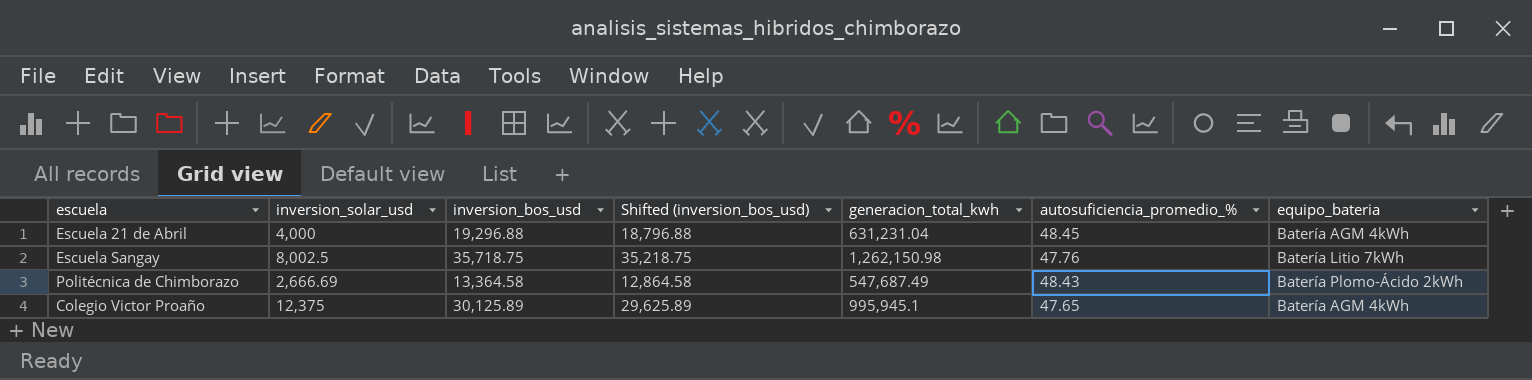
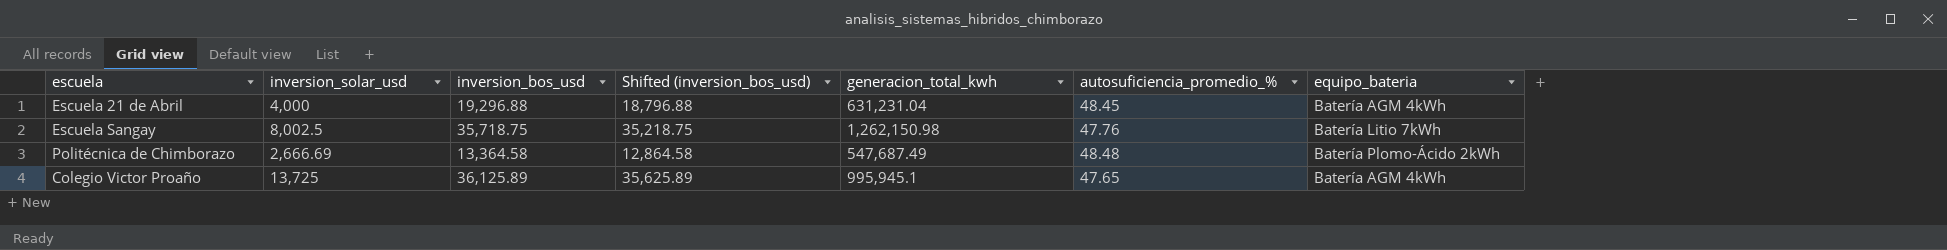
Politécnica de Chimborazo | autosuficiencia_promedio_%: 48.43 -> 48.48
Colegio Victor Proaño | inversion_solar_usd: 12,375 -> 13,725
Colegio Victor Proaño | inversion_bos_usd: 30,125.89 -> 36,125.89
Colegio Victor Proaño | Shifted (inversion_bos_usd): 29,625.89 -> 35,625.89

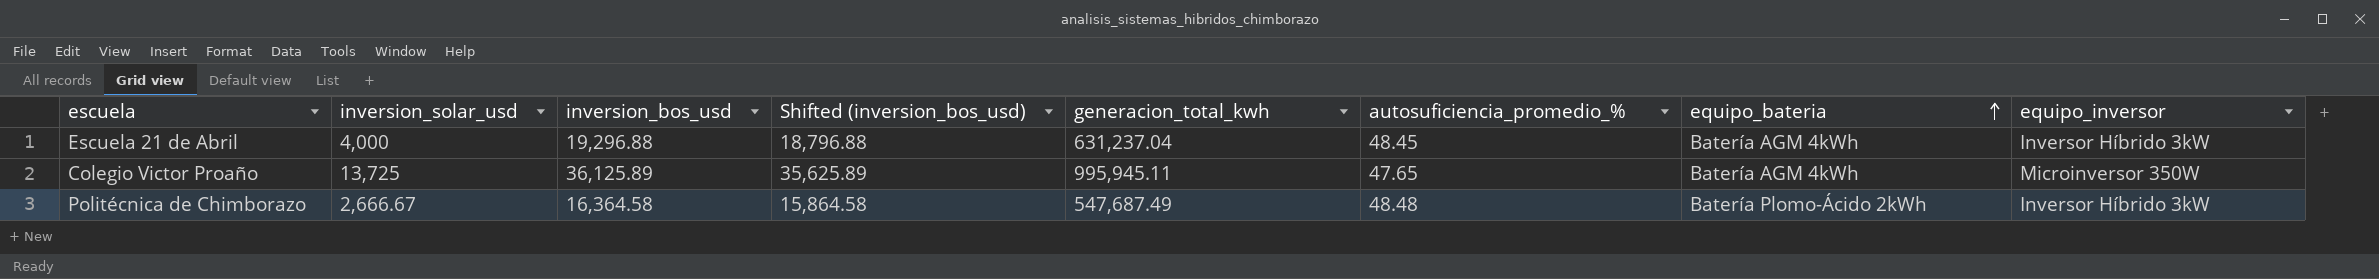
row order: none -> equipo_bateria ascending
column equipo_inversor | position: none -> 8
row Escuela Sangay: 8,002.5 | 35,718.75 | 35,218.75 | 1,262,150.98 | 47.76 | Batería Litio 7kWh -> none
Escuela 21 de Abril | generacion_total_kwh: 631,231.04 -> 631,237.04
Colegio Victor Proaño | generacion_total_kwh: 995,945.1 -> 995,945.11
Politécnica de Chimborazo | inversion_solar_usd: 2,666.69 -> 2,666.67
Politécnica de Chimborazo | inversion_bos_usd: 13,364.58 -> 16,364.58
Politécnica de Chimborazo | Shifted (inversion_bos_usd): 12,864.58 -> 15,864.58

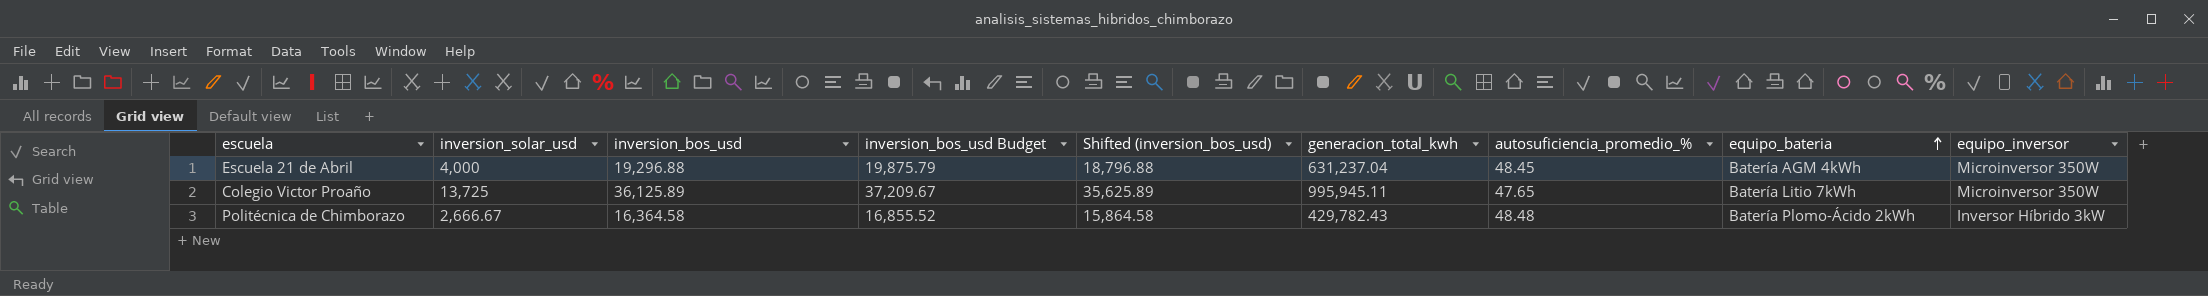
column inversion_bos_usd Budget | formula: none -> [inversion_bos_usd] * 1.03
Escuela 21 de Abril | equipo_inversor: Inversor Híbrido 3kW -> Microinversor 350W
Colegio Victor Proaño | equipo_bateria: Batería AGM 4kWh -> Batería Litio 7kWh
Politécnica de Chimborazo | generacion_total_kwh: 547,687.49 -> 429,782.43

